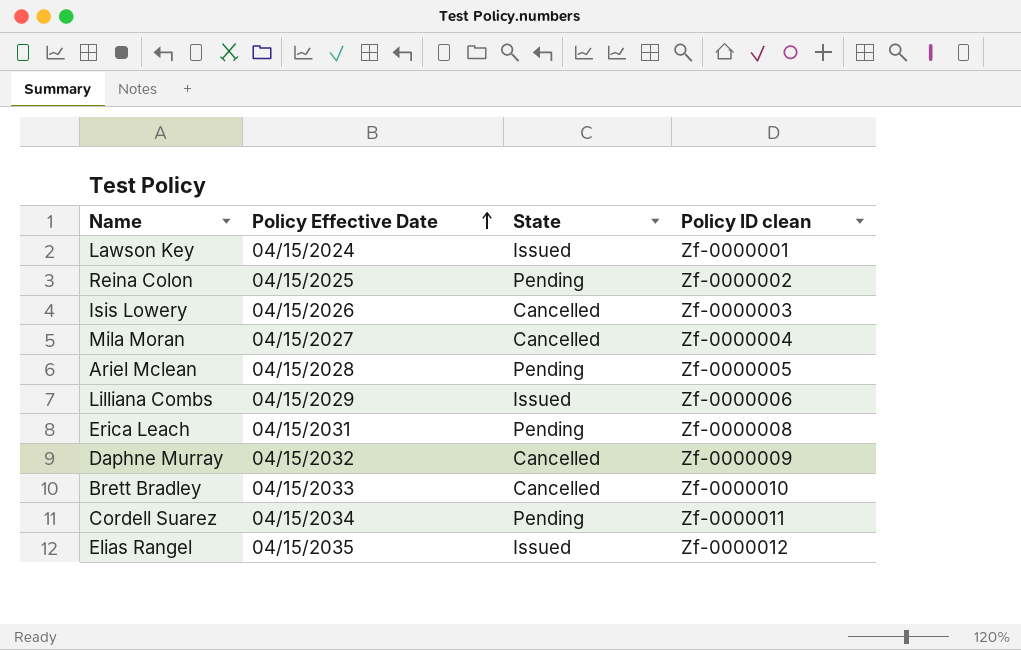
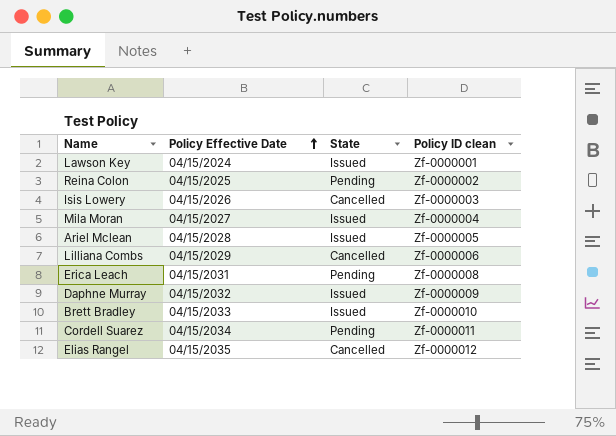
Mila Moran | State: Cancelled -> Issued
Ariel Mclean | State: Pending -> Issued
Lilliana Combs | State: Issued -> Cancelled
Daphne Murray | State: Cancelled -> Issued
Brett Bradley | State: Cancelled -> Issued
Elias Rangel | State: Issued -> Cancelled

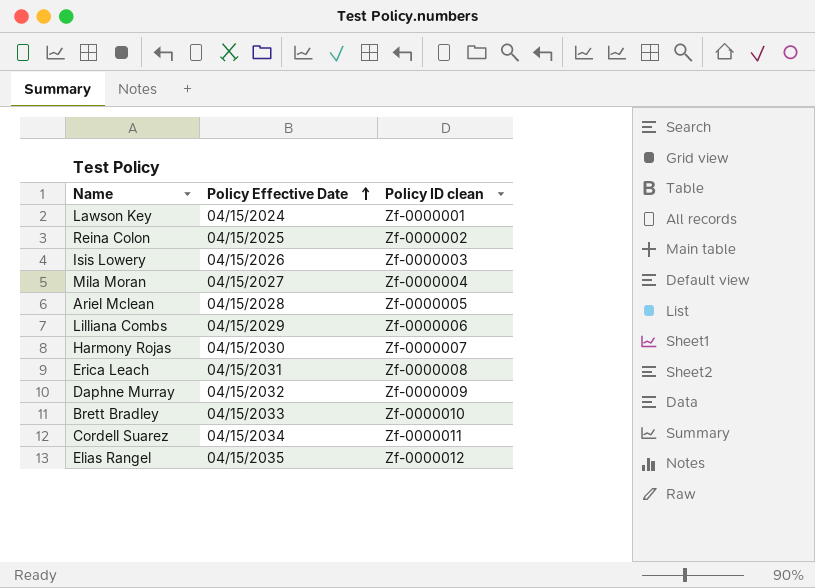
column State | position: 3 -> none
row Harmony Rojas: none -> 04/15/2030 | Zf-0000007

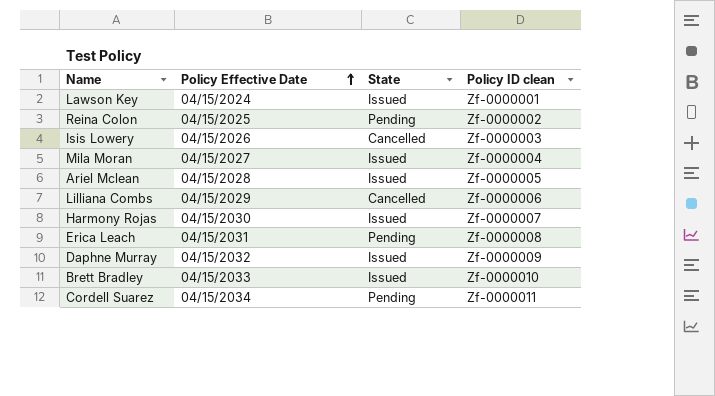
column State | position: none -> 3
row Elias Rangel: 04/15/2035 | Zf-0000012 -> none

